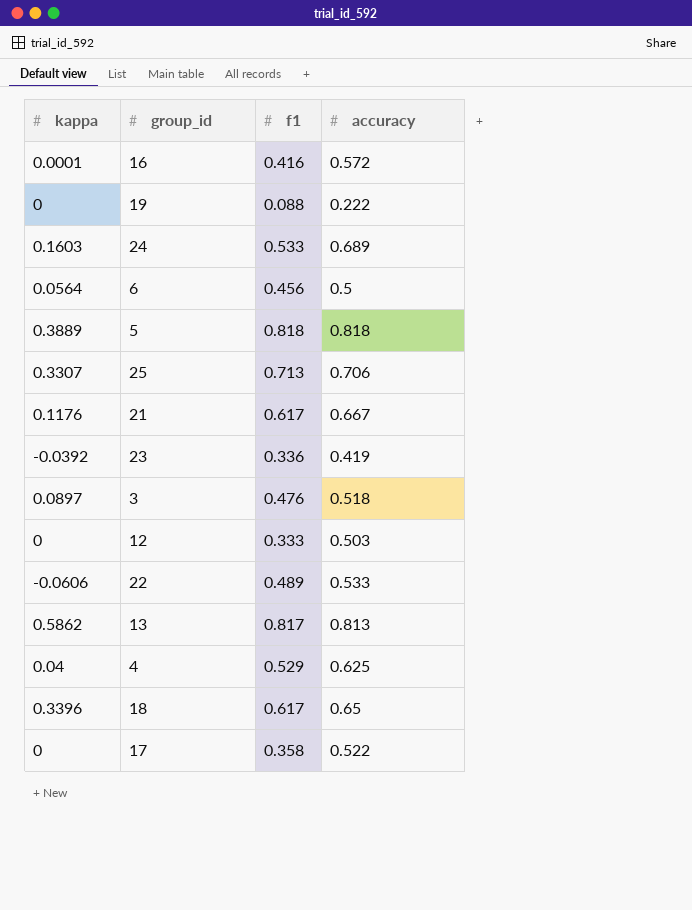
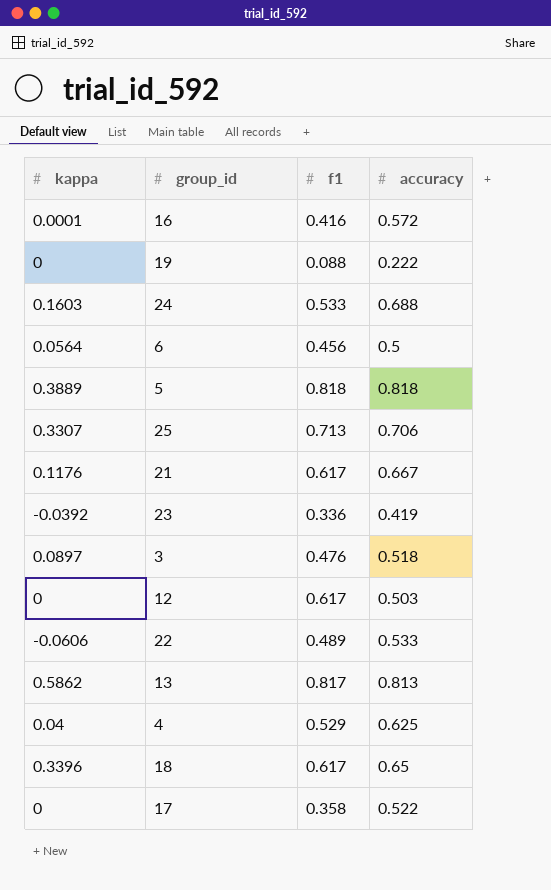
24 | accuracy: 0.689 -> 0.688
12 | f1: 0.333 -> 0.617

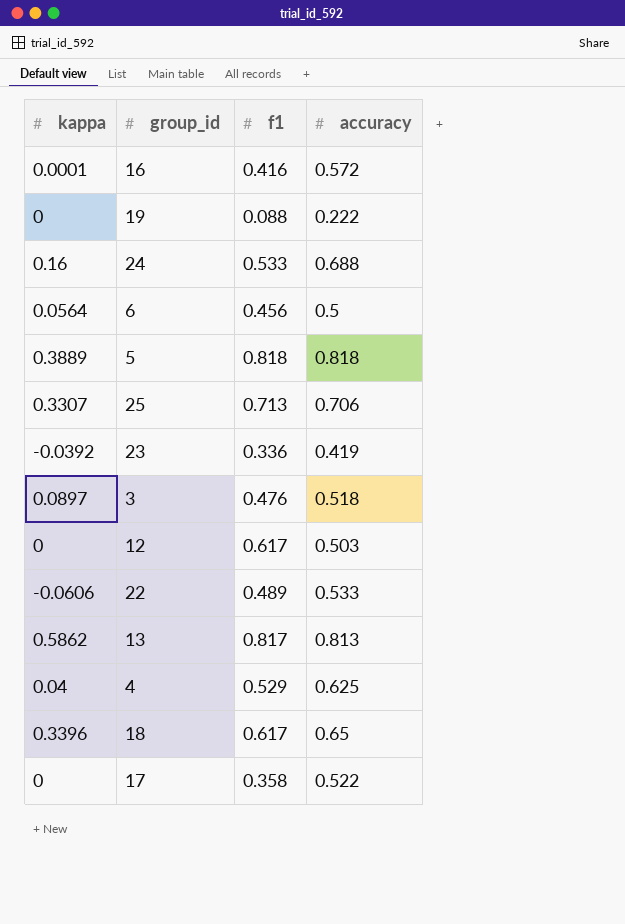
row 21: 0.1176 | 0.617 | 0.667 -> none
24 | kappa: 0.1603 -> 0.16

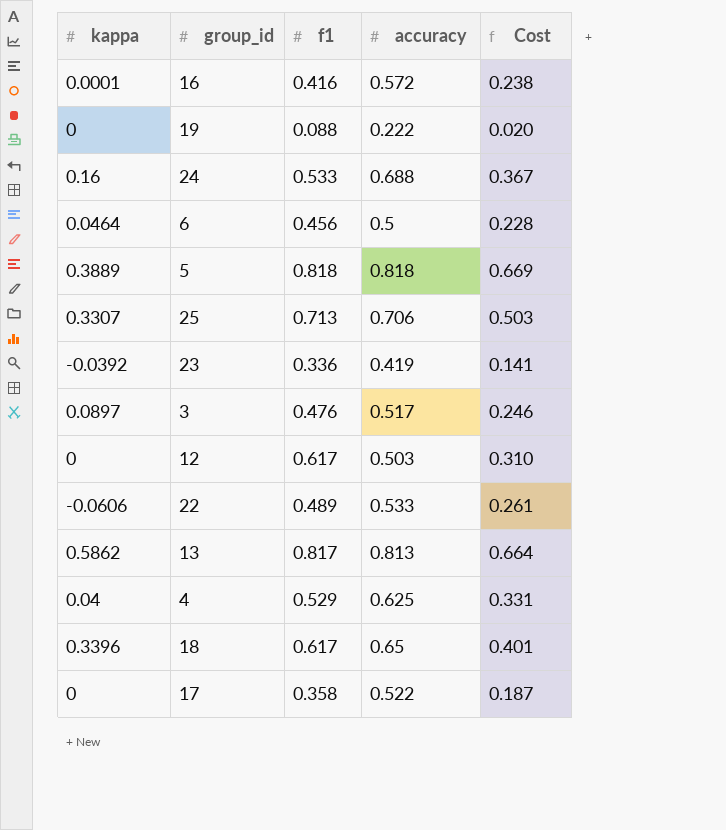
column Cost | formula: none -> [f1] * [accuracy]
6 | kappa: 0.0564 -> 0.0464
3 | accuracy: 0.518 -> 0.517

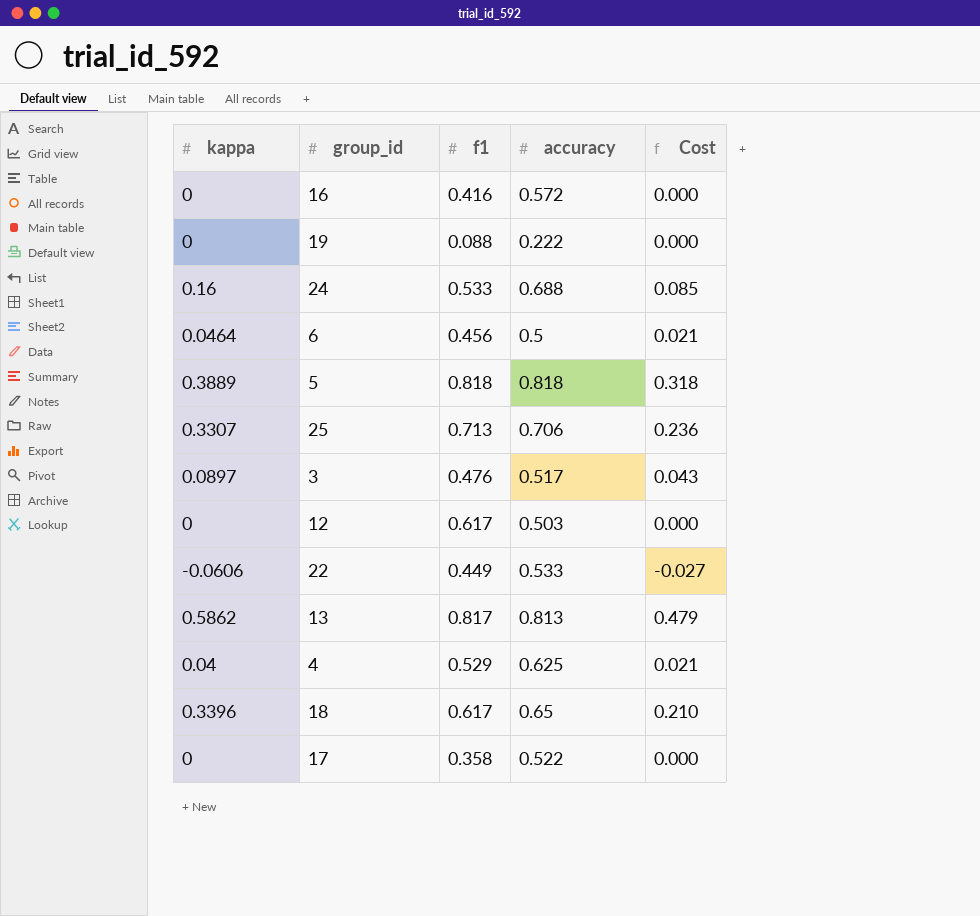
column Cost | formula: [f1] * [accuracy] -> [kappa] * [f1]
row 23: -0.0392 | 0.336 | 0.419 | 0.141 -> none
16 | kappa: 0.0001 -> 0
22 | f1: 0.489 -> 0.449

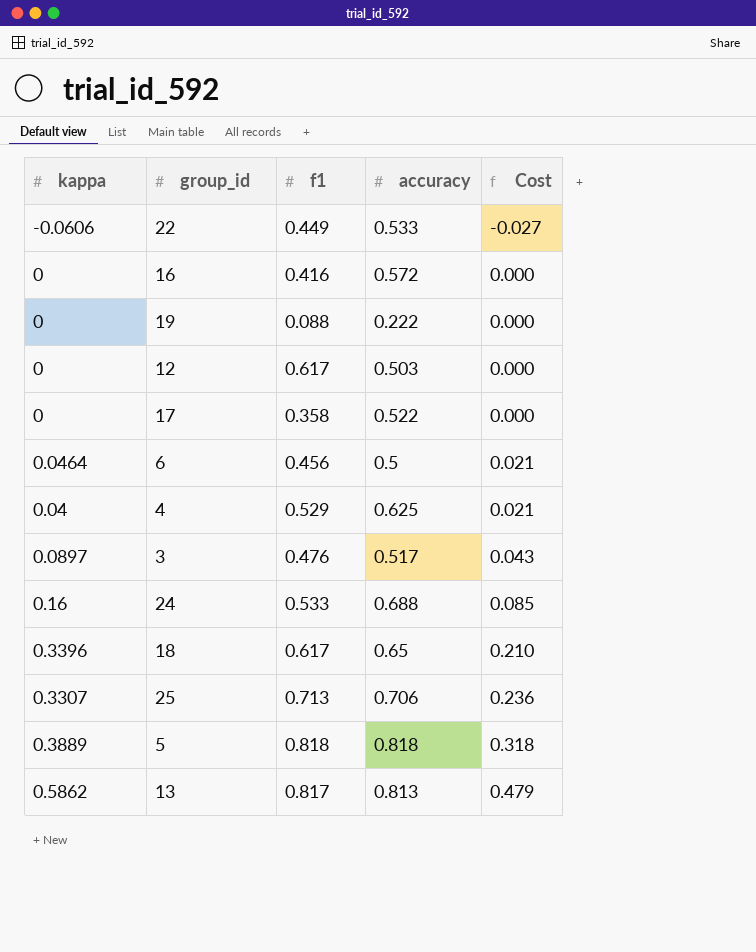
row order: none -> Cost ascending

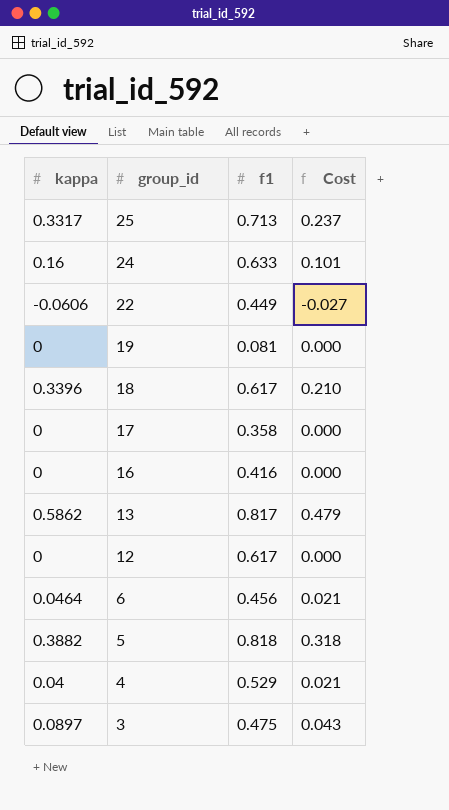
row order: Cost ascending -> group_id descending
column accuracy | position: 4 -> none
25 | kappa: 0.3307 -> 0.3317
25 | Cost: 0.236 -> 0.237
24 | f1: 0.533 -> 0.633
24 | Cost: 0.085 -> 0.101
19 | f1: 0.088 -> 0.081
5 | kappa: 0.3889 -> 0.3882
3 | f1: 0.476 -> 0.475

